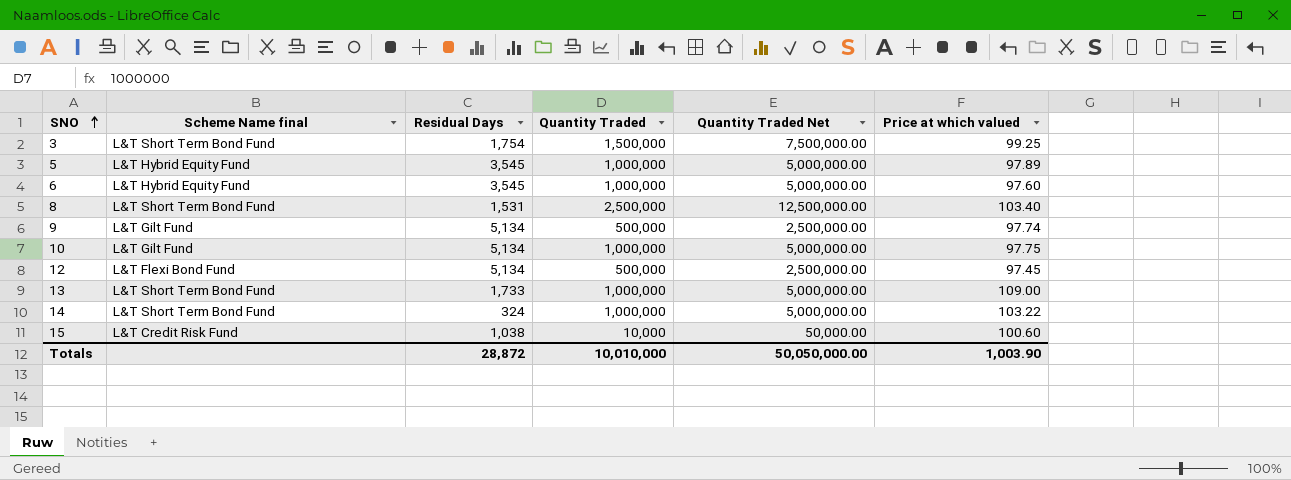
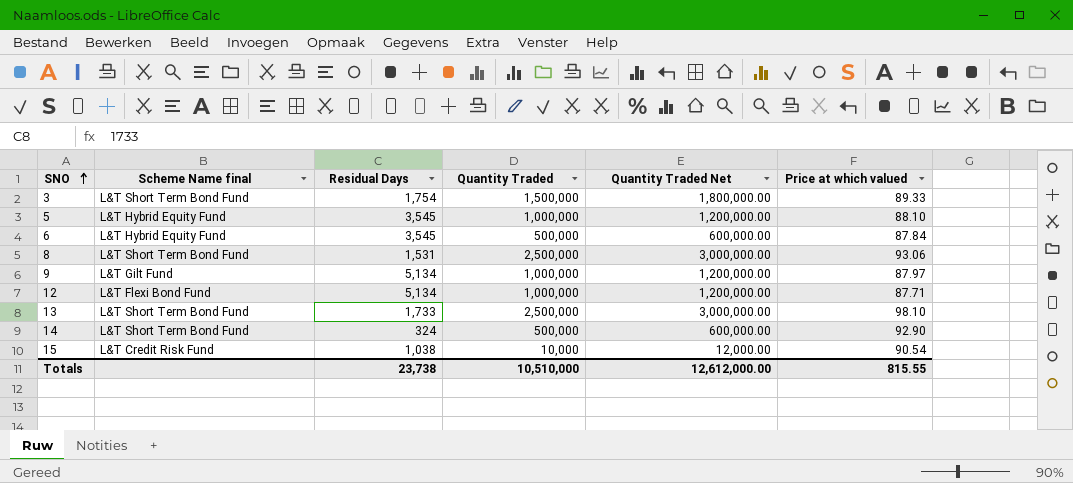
column Quantity Traded Net | formula: [Quantity Traded] * 5 -> [Quantity Traded] * 1.2
row 10: L&T Gilt Fund | 5,134 | 1,000,000 | 5,000,000.00 | 97.75 -> none
3 | Price at which valued: 99.25 -> 89.33
5 | Price at which valued: 97.89 -> 88.10
6 | Quantity Traded: 1,000,000 -> 500,000
6 | Price at which valued: 97.60 -> 87.84
8 | Price at which valued: 103.40 -> 93.06
9 | Quantity Traded: 500,000 -> 1,000,000
9 | Price at which valued: 97.74 -> 87.97
12 | Quantity Traded: 500,000 -> 1,000,000
12 | Price at which valued: 97.45 -> 87.71
13 | Quantity Traded: 1,000,000 -> 2,500,000
13 | Price at which valued: 109.00 -> 98.10
14 | Quantity Traded: 1,000,000 -> 500,000
14 | Price at which valued: 103.22 -> 92.90
15 | Price at which valued: 100.60 -> 90.54
Totals | Residual Days: 28,872 -> 23,738
Totals | Quantity Traded: 10,010,000 -> 10,510,000
Totals | Quantity Traded Net: 50,050,000.00 -> 12,612,000.00
Totals | Price at which valued: 1,003.90 -> 815.55

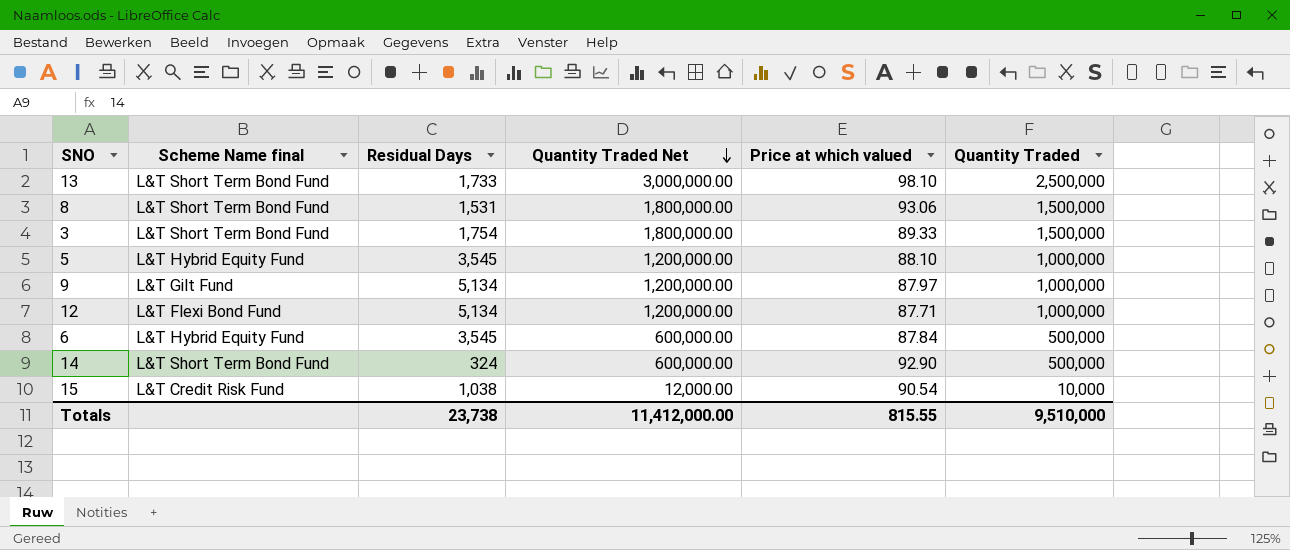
row order: SNO ascending -> Quantity Traded Net descending
column Quantity Traded | position: 4 -> 6
8 | Quantity Traded Net: 3,000,000.00 -> 1,800,000.00
8 | Quantity Traded: 2,500,000 -> 1,500,000
Totals | Quantity Traded Net: 12,612,000.00 -> 11,412,000.00
Totals | Quantity Traded: 10,510,000 -> 9,510,000

